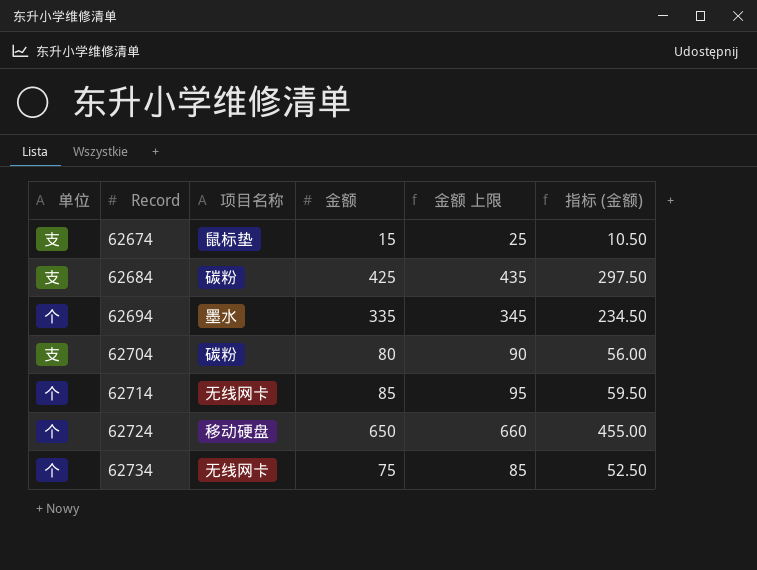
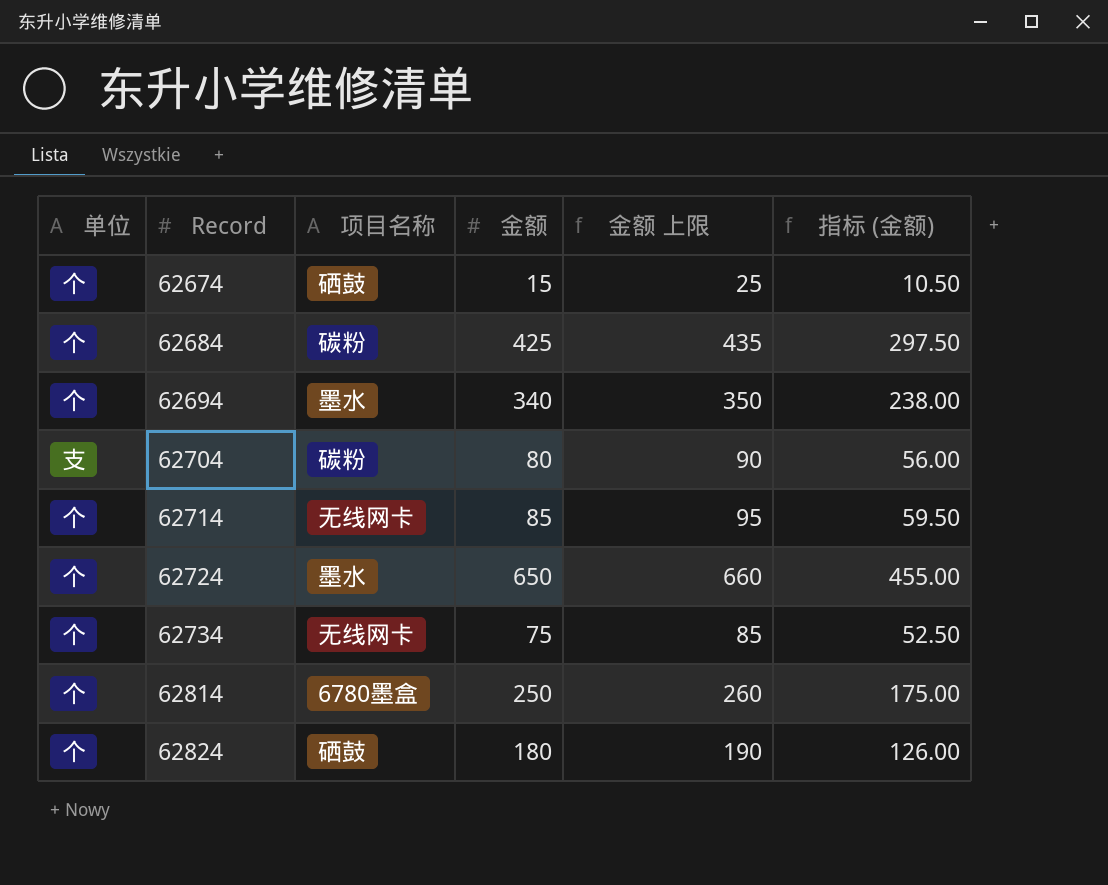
62674 | 单位: 支 -> 个
62674 | 项目名称: 鼠标垫 -> 硒鼓
62684 | 单位: 支 -> 个
62694 | 金额: 335 -> 340
62694 | 金额 上限: 345 -> 350
62694 | 指标 (金额): 234.50 -> 238.00
62724 | 项目名称: 移动硬盘 -> 墨水
row 62814: none -> 个 | 6780墨盒 | 250 | 260 | 175.00
row 62824: none -> 个 | 硒鼓 | 180 | 190 | 126.00

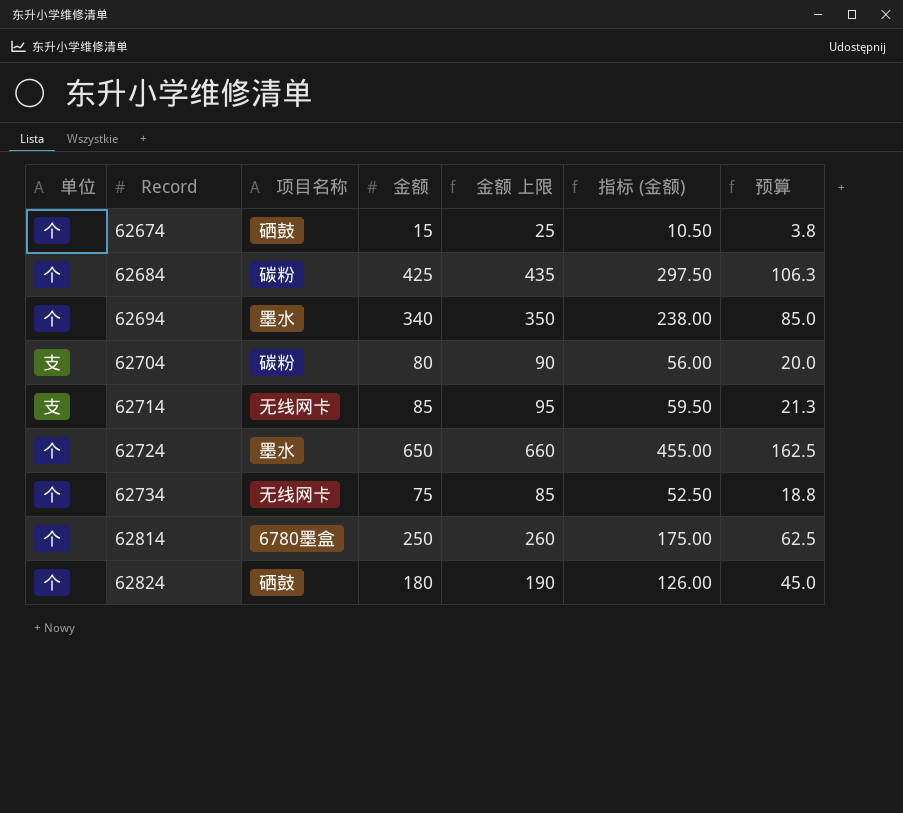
column 预算 | formula: none -> [金额] * 0.25
62714 | 单位: 个 -> 支

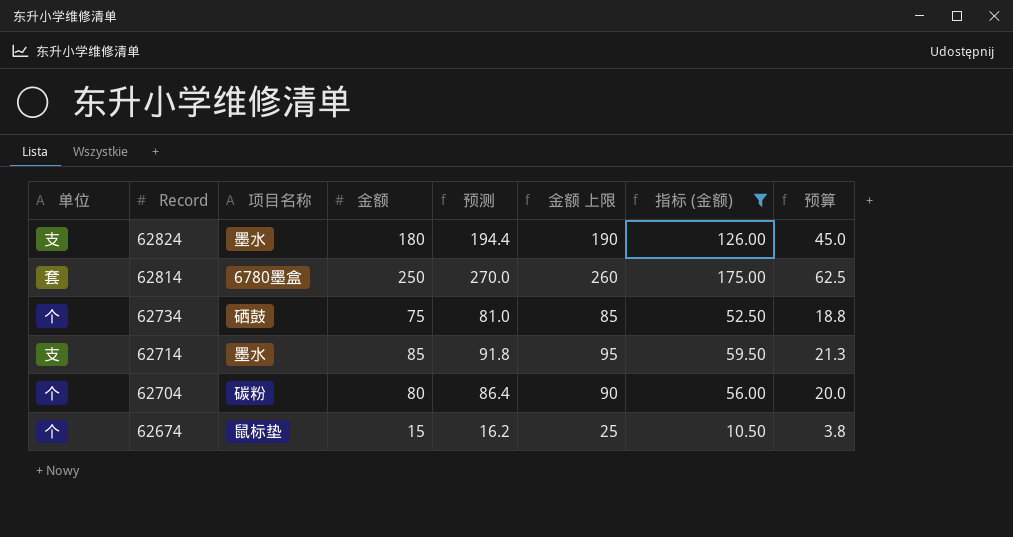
filter: none -> 指标 (金额) <= 175.00
row order: Record ascending -> Record descending
column 预测 | formula: none -> [金额] * 1.08
62824 | 单位: 个 -> 支
62824 | 项目名称: 硒鼓 -> 墨水
62814 | 单位: 个 -> 套
62734 | 项目名称: 无线网卡 -> 硒鼓
62714 | 项目名称: 无线网卡 -> 墨水
62704 | 单位: 支 -> 个
62674 | 项目名称: 硒鼓 -> 鼠标垫

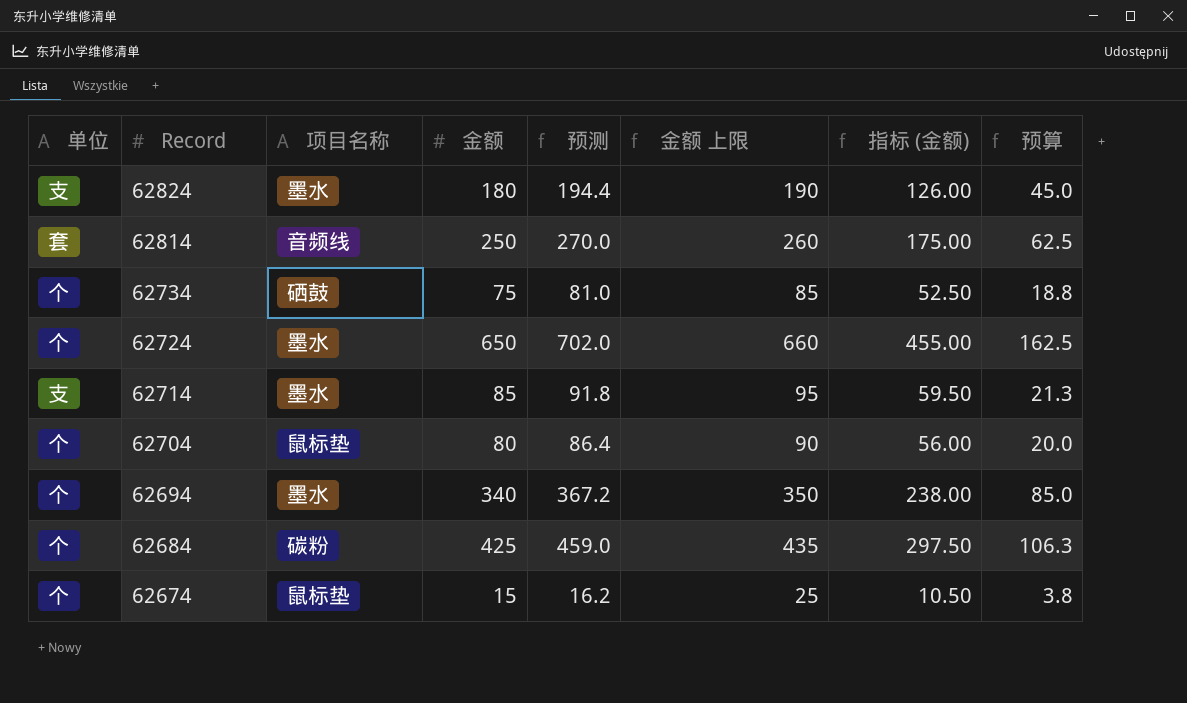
filter: 指标 (金额) <= 175.00 -> none
62814 | 项目名称: 6780墨盒 -> 音频线
62704 | 项目名称: 碳粉 -> 鼠标垫

